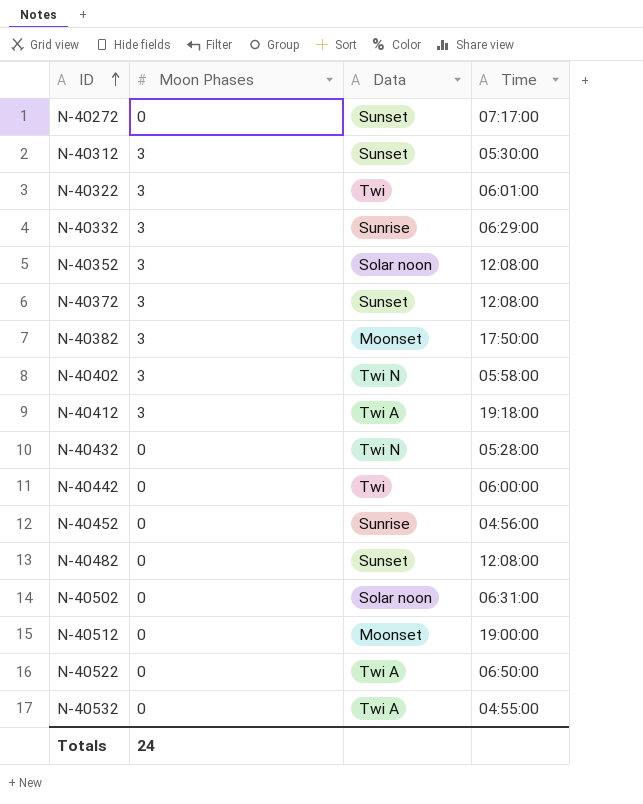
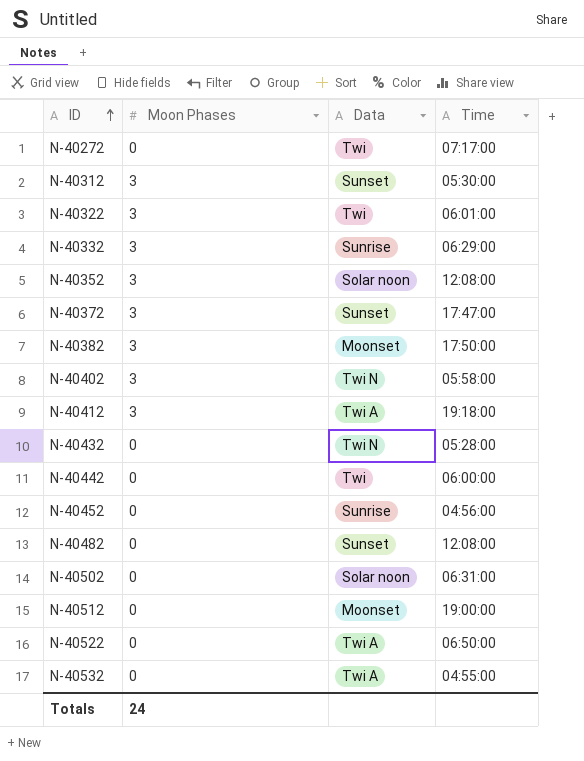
N-40272 | Data: Sunset -> Twi
N-40372 | Time: 12:08:00 -> 17:47:00

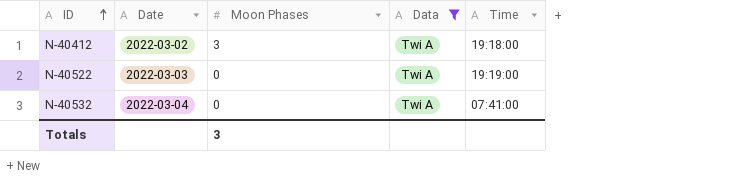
filter: none -> Data = Twi A
column Date | position: none -> 2
N-40522 | Time: 06:50:00 -> 19:19:00
N-40532 | Time: 04:55:00 -> 07:41:00
Totals | Moon Phases: 24 -> 3

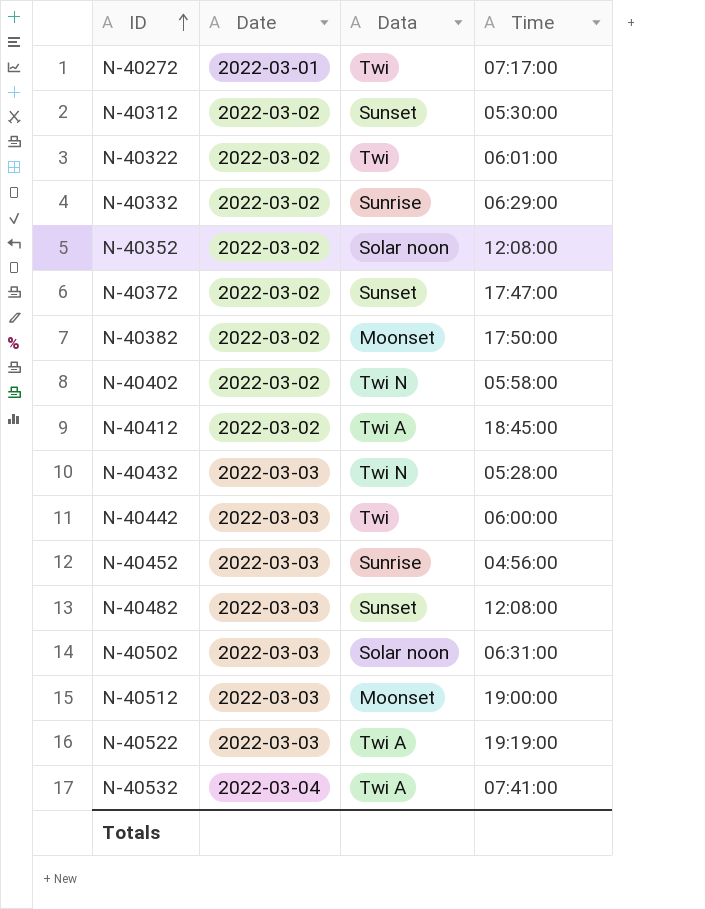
filter: Data = Twi A -> none
column Moon Phases | position: 3 -> none
N-40412 | Time: 19:18:00 -> 18:45:00

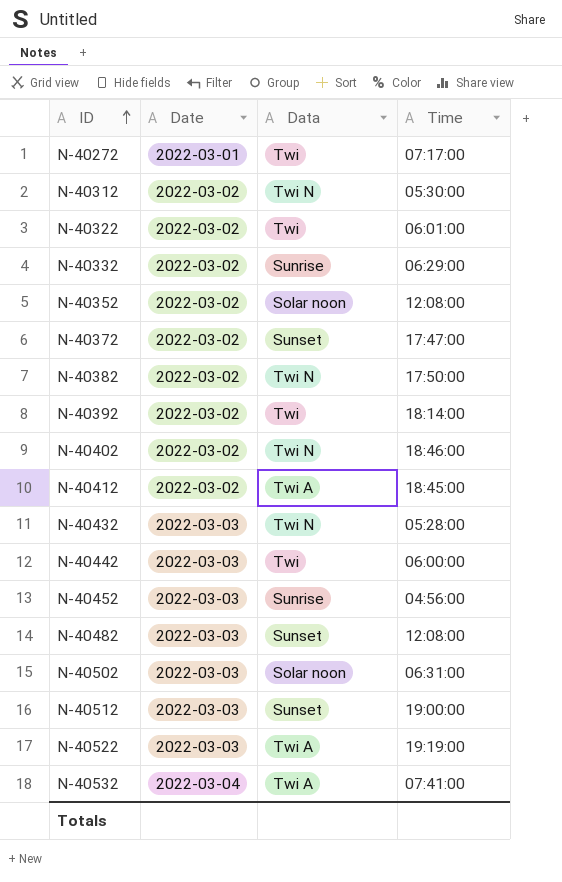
N-40312 | Data: Sunset -> Twi N
N-40382 | Data: Moonset -> Twi N
row N-40392: none -> 2022-03-02 | Twi | 18:14:00
N-40402 | Time: 05:58:00 -> 18:46:00
N-40512 | Data: Moonset -> Sunset

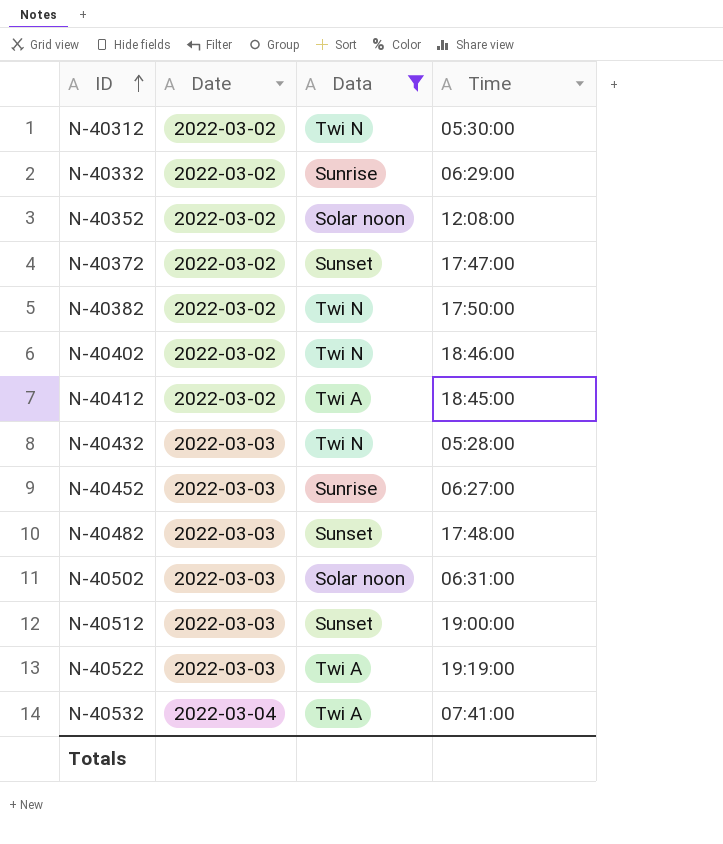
filter: none -> Data != Twi
N-40452 | Time: 04:56:00 -> 06:27:00
N-40482 | Time: 12:08:00 -> 17:48:00

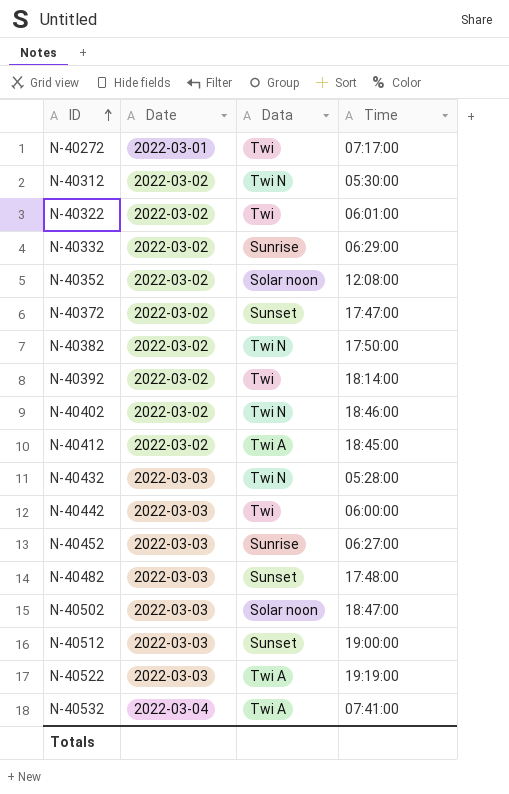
filter: Data != Twi -> none
N-40502 | Time: 06:31:00 -> 18:47:00

